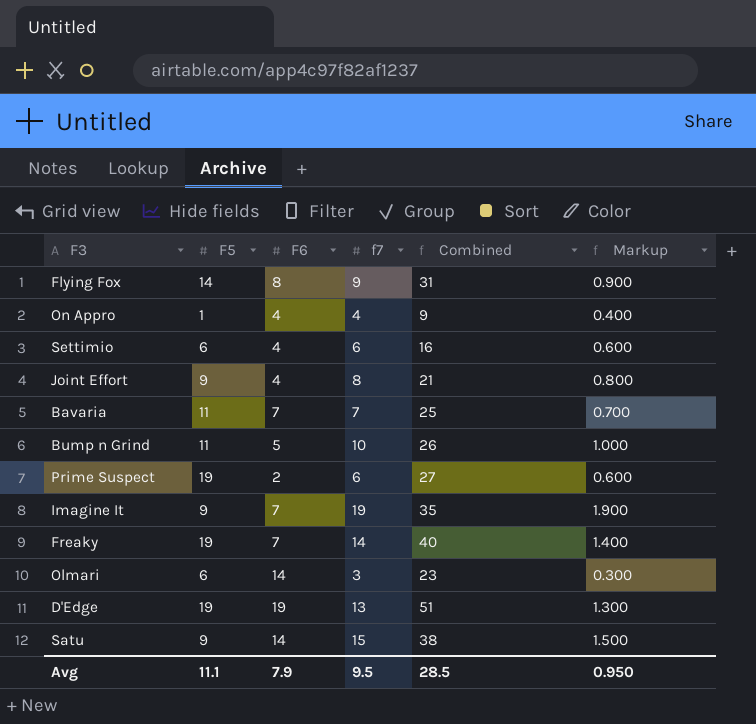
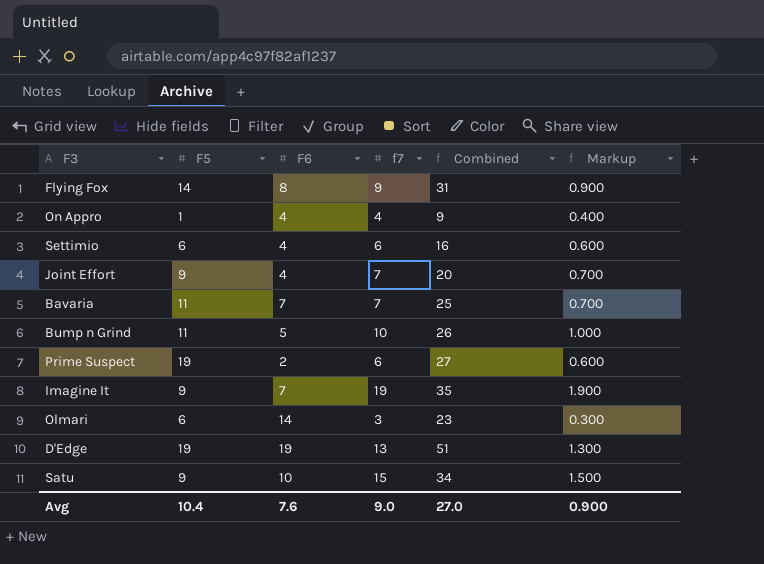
row Freaky: 19 | 7 | 14 | 40 | 1.400 -> none
Joint Effort | f7: 8 -> 7
Joint Effort | Combined: 21 -> 20
Joint Effort | Markup: 0.800 -> 0.700
Satu | F6: 14 -> 10
Satu | Combined: 38 -> 34
Avg | F5: 11.1 -> 10.4
Avg | F6: 7.9 -> 7.6
Avg | f7: 9.5 -> 9.0
Avg | Combined: 28.5 -> 27.0
Avg | Markup: 0.950 -> 0.900

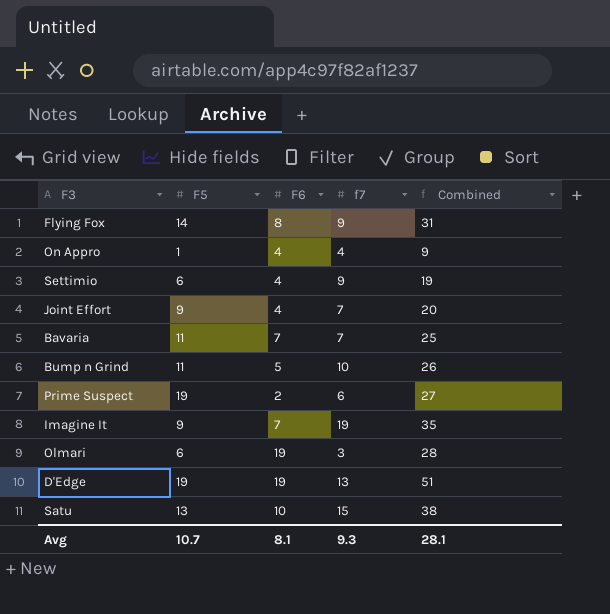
column Markup | formula: [f7] * 0.1 -> none
Settimio | f7: 6 -> 9
Settimio | Combined: 16 -> 19
Olmari | F6: 14 -> 19
Olmari | Combined: 23 -> 28
Satu | F5: 9 -> 13
Satu | Combined: 34 -> 38
Avg | F5: 10.4 -> 10.7
Avg | F6: 7.6 -> 8.1
Avg | f7: 9.0 -> 9.3
Avg | Combined: 27.0 -> 28.1

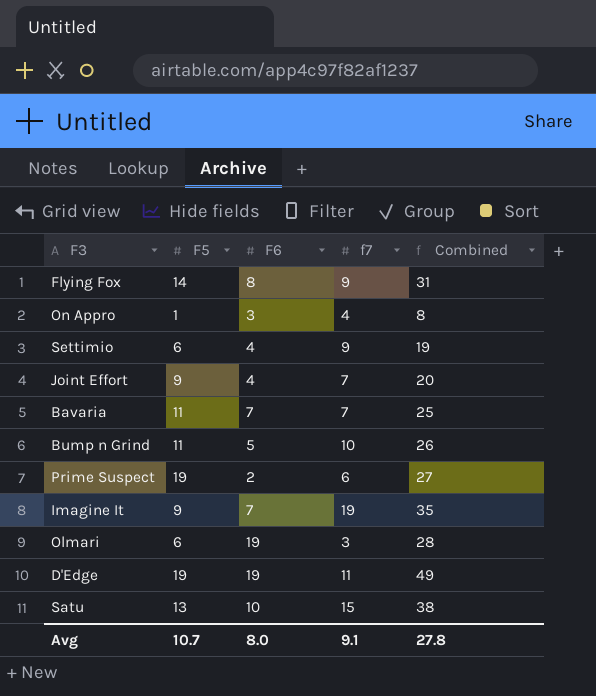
On Appro | F6: 4 -> 3
On Appro | Combined: 9 -> 8
D'Edge | f7: 13 -> 11
D'Edge | Combined: 51 -> 49
Avg | F6: 8.1 -> 8.0
Avg | f7: 9.3 -> 9.1
Avg | Combined: 28.1 -> 27.8

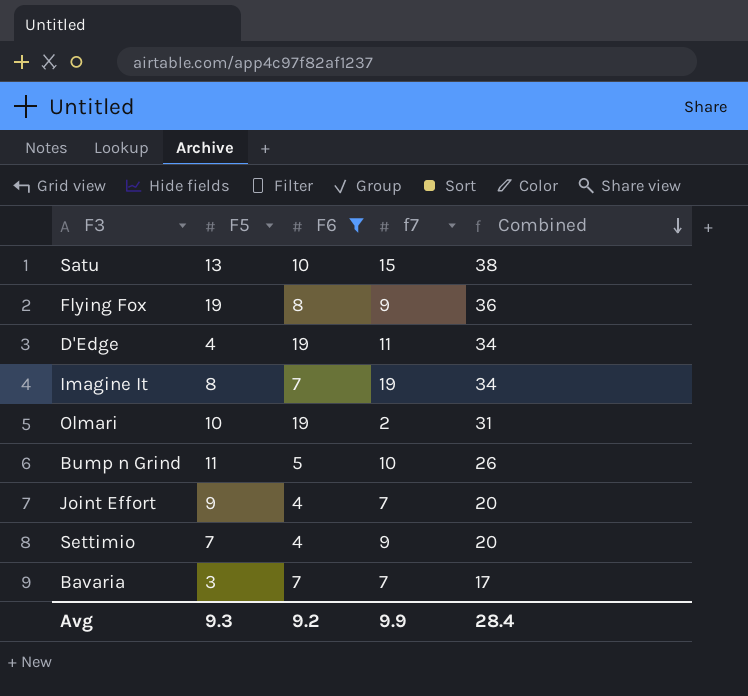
filter: none -> F6 >= 4
row order: none -> Combined descending
Flying Fox | F5: 14 -> 19
Flying Fox | Combined: 31 -> 36
D'Edge | F5: 19 -> 4
D'Edge | Combined: 49 -> 34
Imagine It | F5: 9 -> 8
Imagine It | Combined: 35 -> 34
Olmari | F5: 6 -> 10
Olmari | f7: 3 -> 2
Olmari | Combined: 28 -> 31
Settimio | F5: 6 -> 7
Settimio | Combined: 19 -> 20
Bavaria | F5: 11 -> 3
Bavaria | Combined: 25 -> 17
Avg | F5: 10.7 -> 9.3
Avg | F6: 8.0 -> 9.2
Avg | f7: 9.1 -> 9.9
Avg | Combined: 27.8 -> 28.4

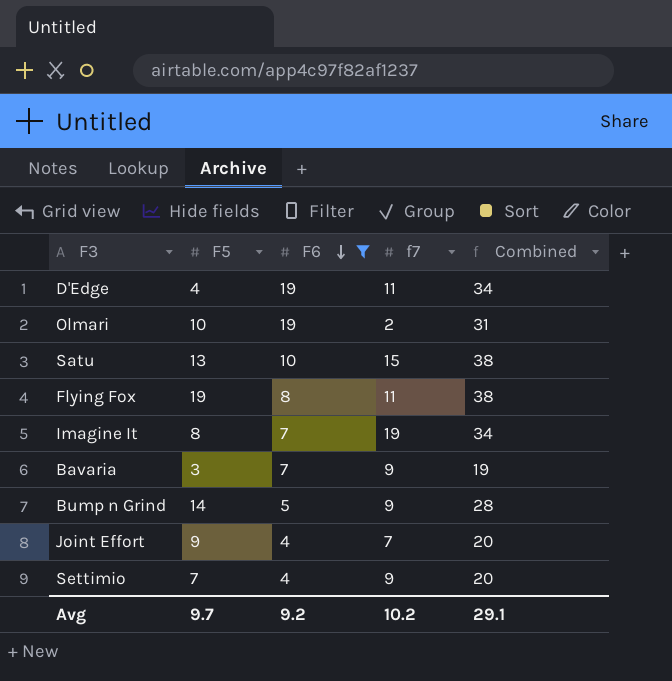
row order: Combined descending -> F6 descending
Flying Fox | f7: 9 -> 11
Flying Fox | Combined: 36 -> 38
Bavaria | f7: 7 -> 9
Bavaria | Combined: 17 -> 19
Bump n Grind | F5: 11 -> 14
Bump n Grind | f7: 10 -> 9
Bump n Grind | Combined: 26 -> 28
Avg | F5: 9.3 -> 9.7
Avg | f7: 9.9 -> 10.2
Avg | Combined: 28.4 -> 29.1

